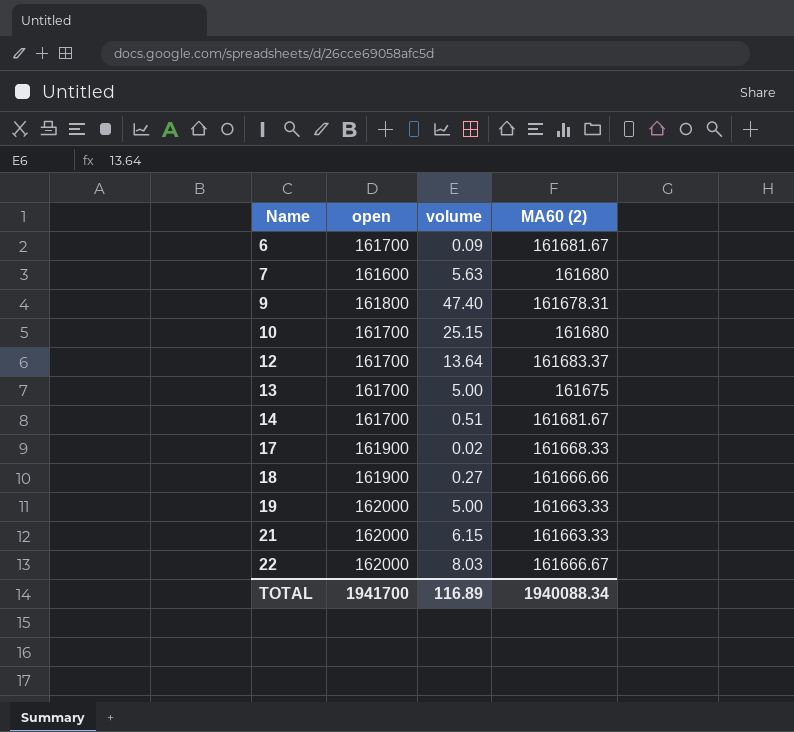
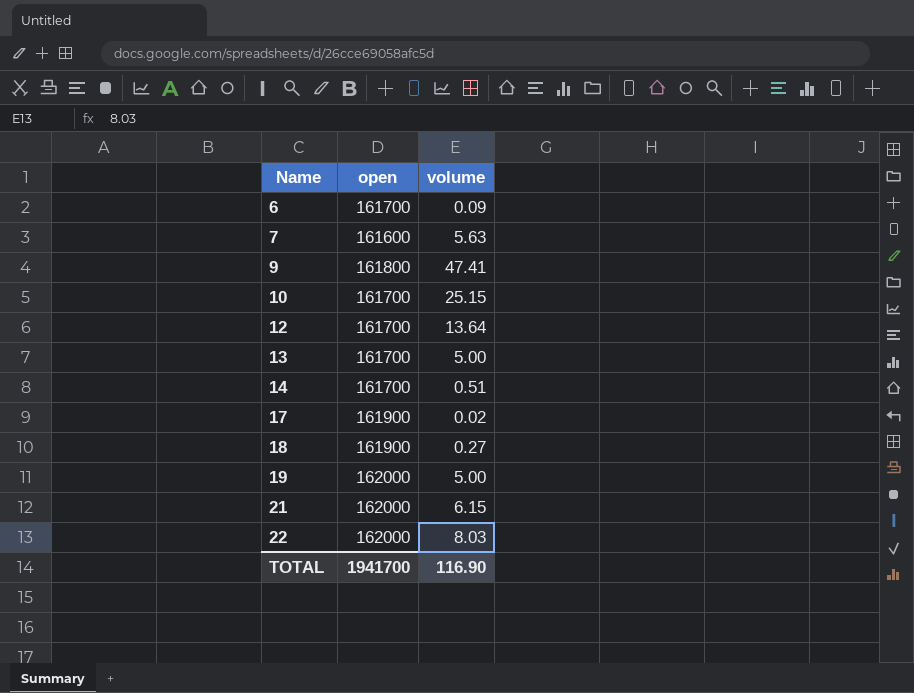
column MA60 (2) | position: 4 -> none
9 | volume: 47.40 -> 47.41
TOTAL | volume: 116.89 -> 116.90

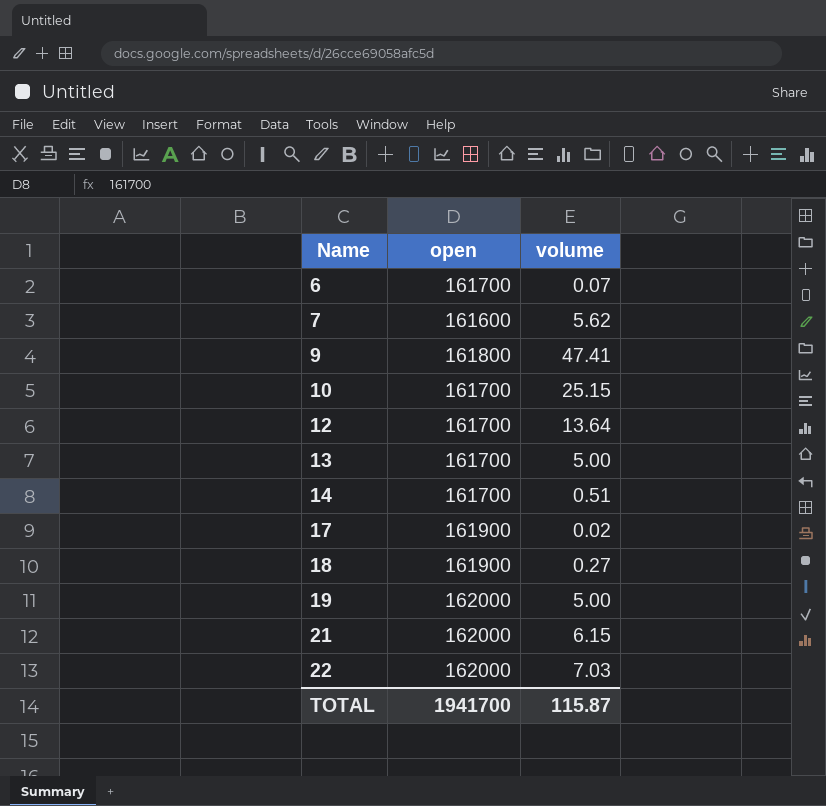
6 | volume: 0.09 -> 0.07
7 | volume: 5.63 -> 5.62
22 | volume: 8.03 -> 7.03
TOTAL | volume: 116.90 -> 115.87

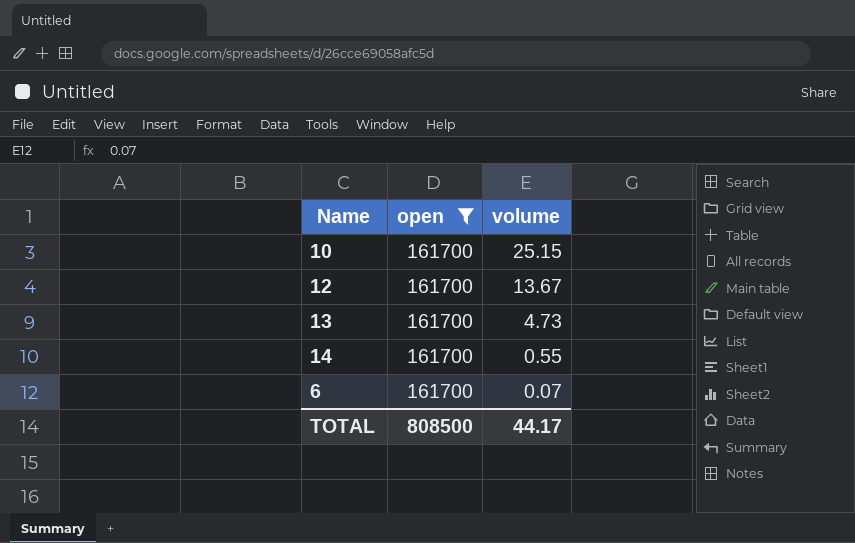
filter: none -> open = 161700
row order: Name ascending -> volume descending
12 | volume: 13.64 -> 13.67
13 | volume: 5.00 -> 4.73
14 | volume: 0.51 -> 0.55
TOTAL | open: 1941700 -> 808500
TOTAL | volume: 115.87 -> 44.17

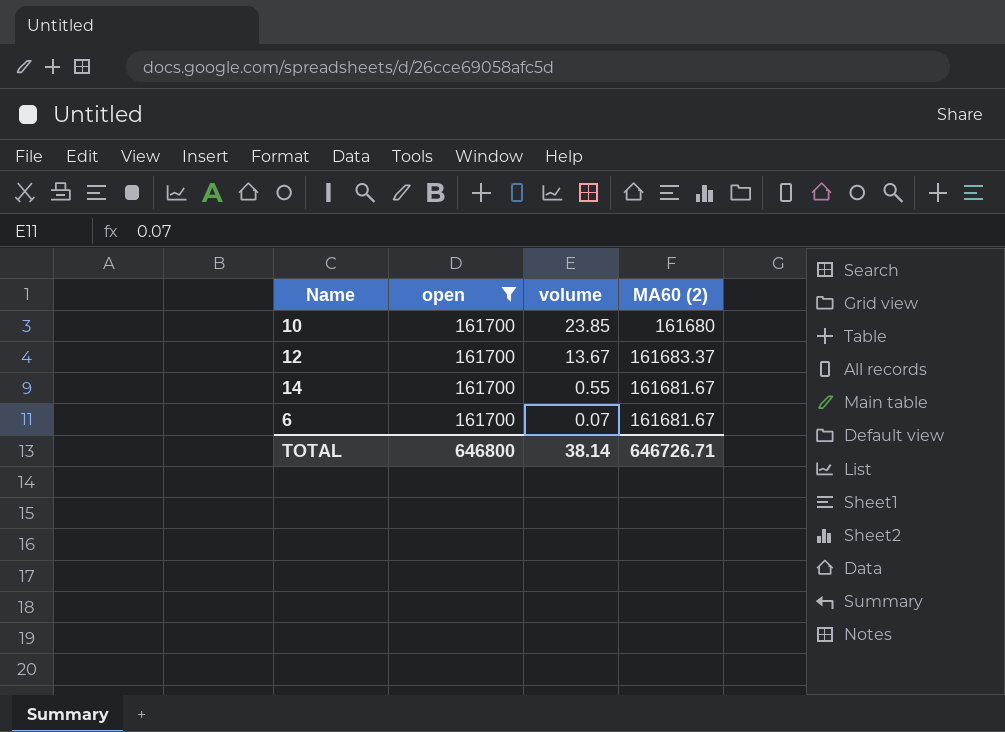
column MA60 (2) | position: none -> 4
row 13: 161700 | 4.73 -> none
10 | volume: 25.15 -> 23.85
TOTAL | open: 808500 -> 646800
TOTAL | volume: 44.17 -> 38.14

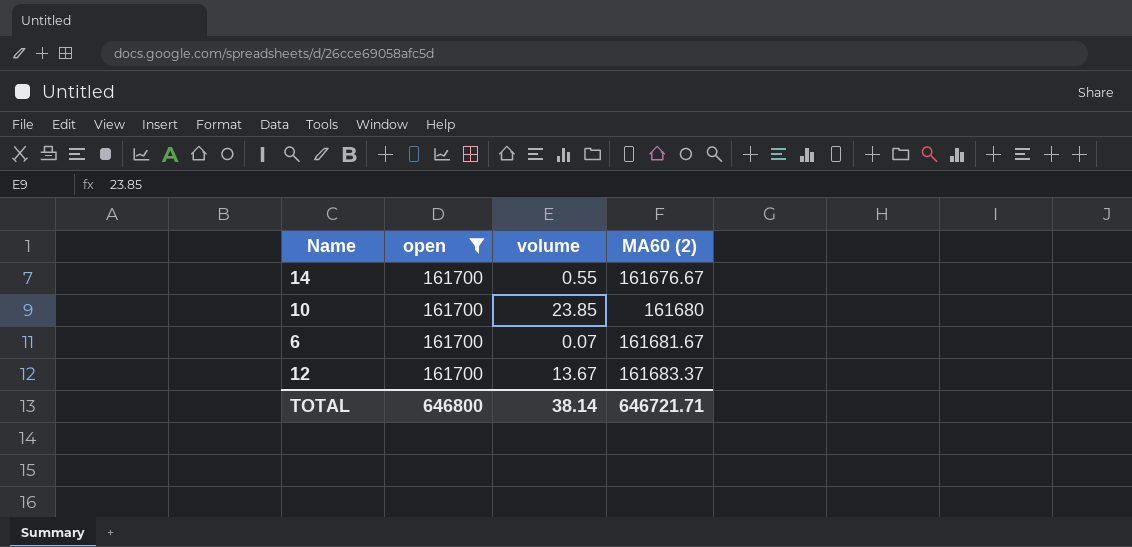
row order: volume descending -> MA60 (2) ascending
14 | MA60 (2): 161681.67 -> 161676.67
TOTAL | MA60 (2): 646726.71 -> 646721.71

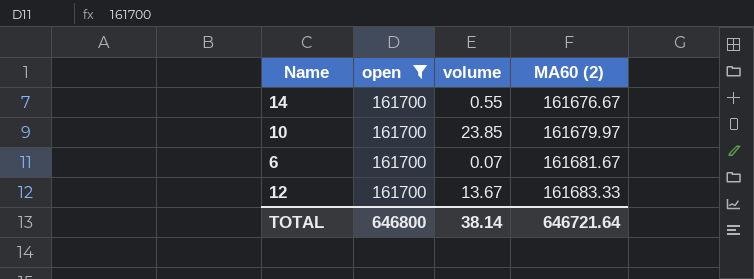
10 | MA60 (2): 161680 -> 161679.97
12 | MA60 (2): 161683.37 -> 161683.33
TOTAL | MA60 (2): 646721.71 -> 646721.64

